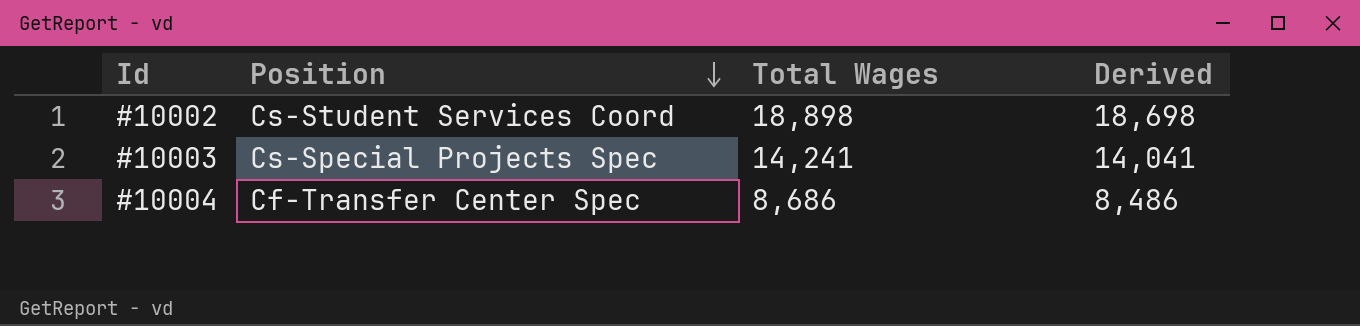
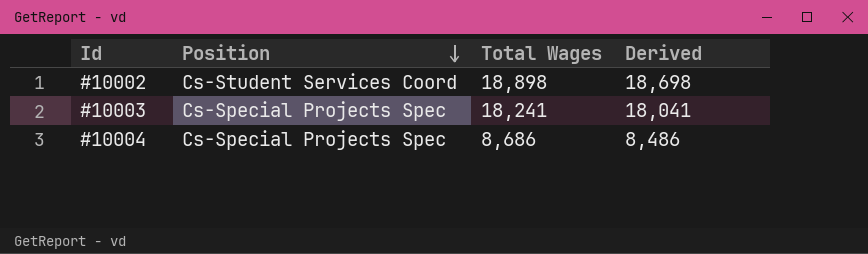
#10003 | Total Wages: 14,241 -> 18,241
#10003 | Derived: 14,041 -> 18,041
#10004 | Position: Cf-Transfer Center Spec -> Cs-Special Projects Spec

